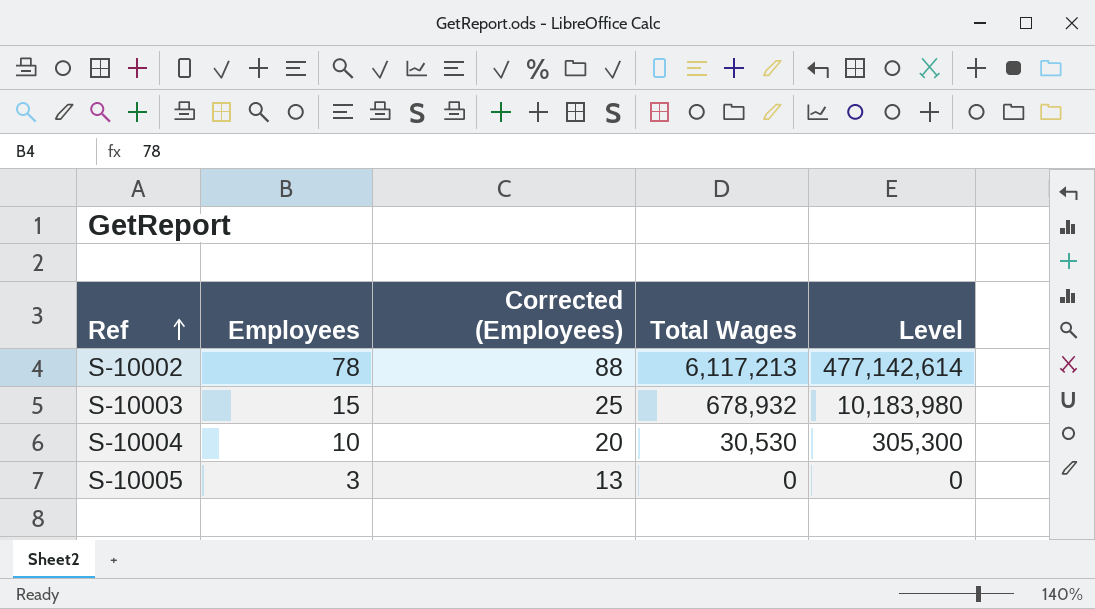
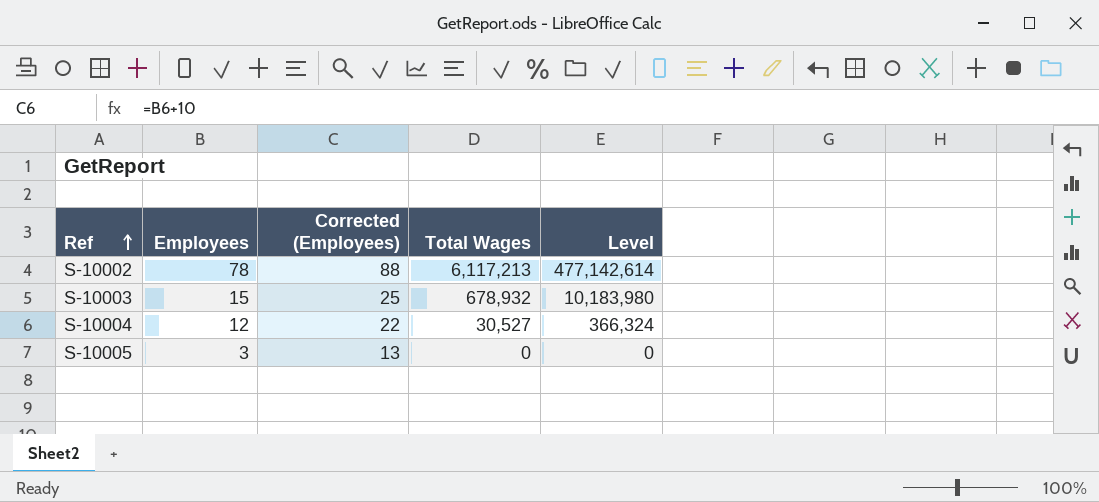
S-10004 | Employees: 10 -> 12
S-10004 | Corrected (Employees): 20 -> 22
S-10004 | Total Wages: 30,530 -> 30,527
S-10004 | Level: 305,300 -> 366,324

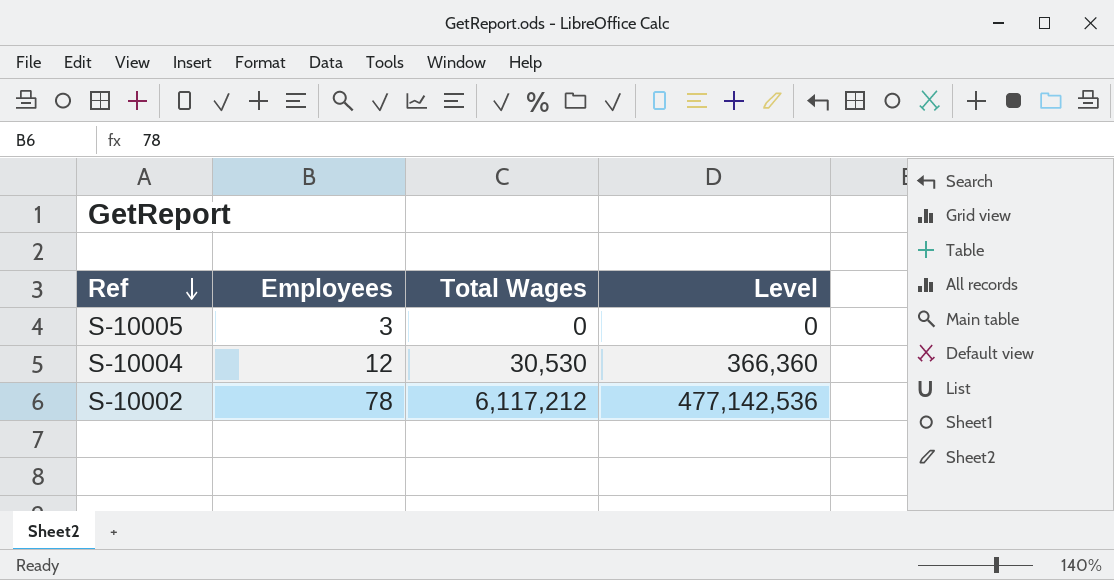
row order: Ref ascending -> Ref descending
column Corrected (Employees) | formula: [Employees] + 10 -> none
row S-10003: 15 | 25 | 678,932 | 10,183,980 -> none
S-10004 | Total Wages: 30,527 -> 30,530
S-10004 | Level: 366,324 -> 366,360
S-10002 | Total Wages: 6,117,213 -> 6,117,212
S-10002 | Level: 477,142,614 -> 477,142,536

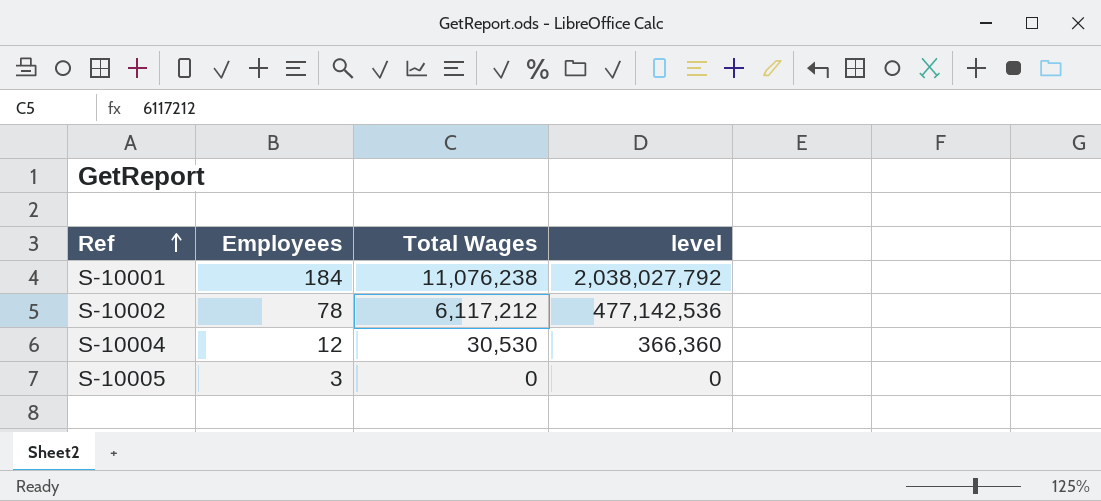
row order: Ref descending -> Ref ascending
column name: Level -> level
row S-10001: none -> 184 | 11,076,238 | 2,038,027,792

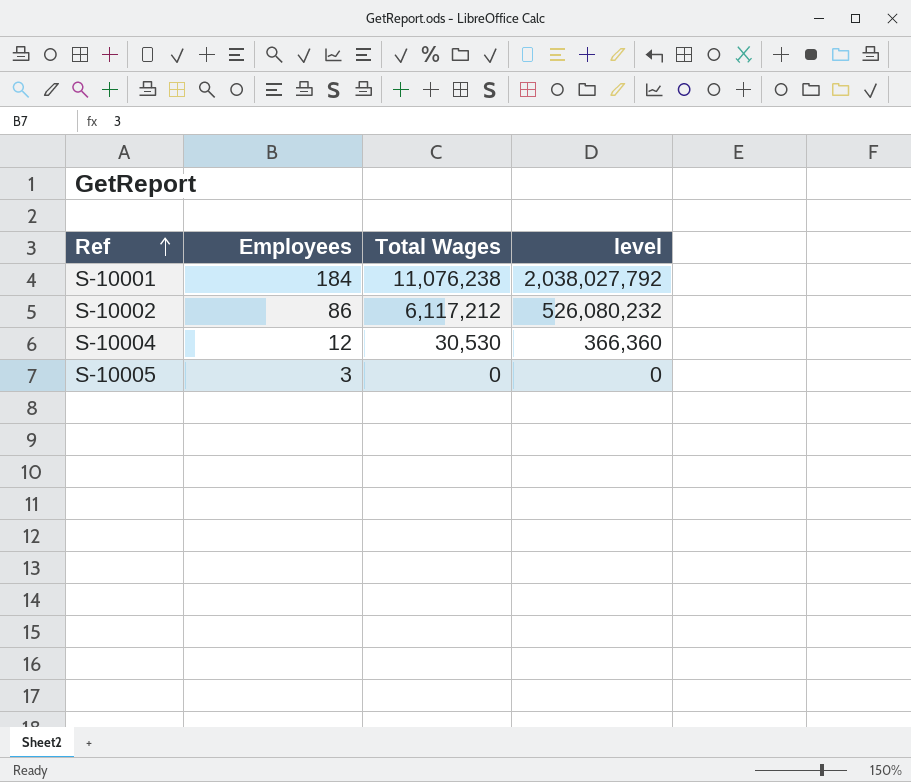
S-10002 | Employees: 78 -> 86
S-10002 | level: 477,142,536 -> 526,080,232

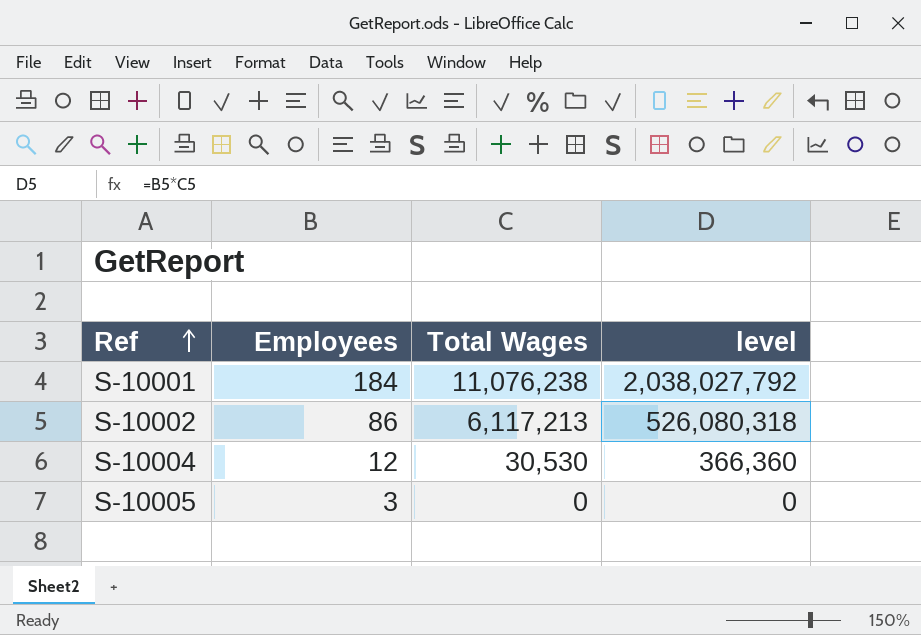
S-10002 | Total Wages: 6,117,212 -> 6,117,213
S-10002 | level: 526,080,232 -> 526,080,318

